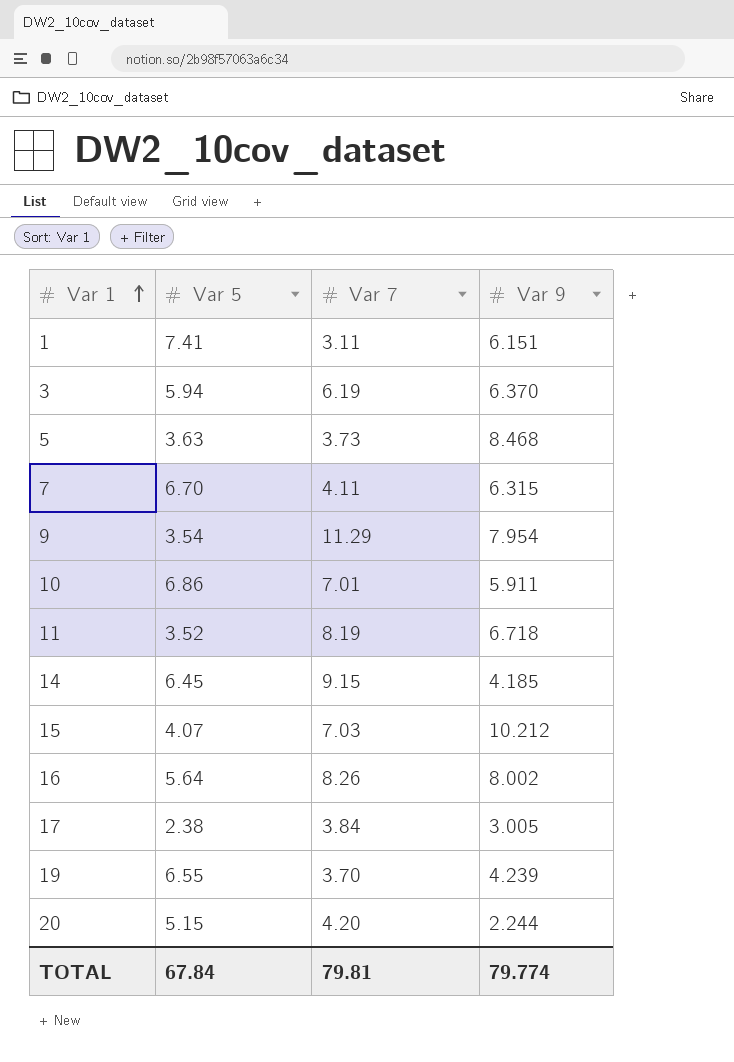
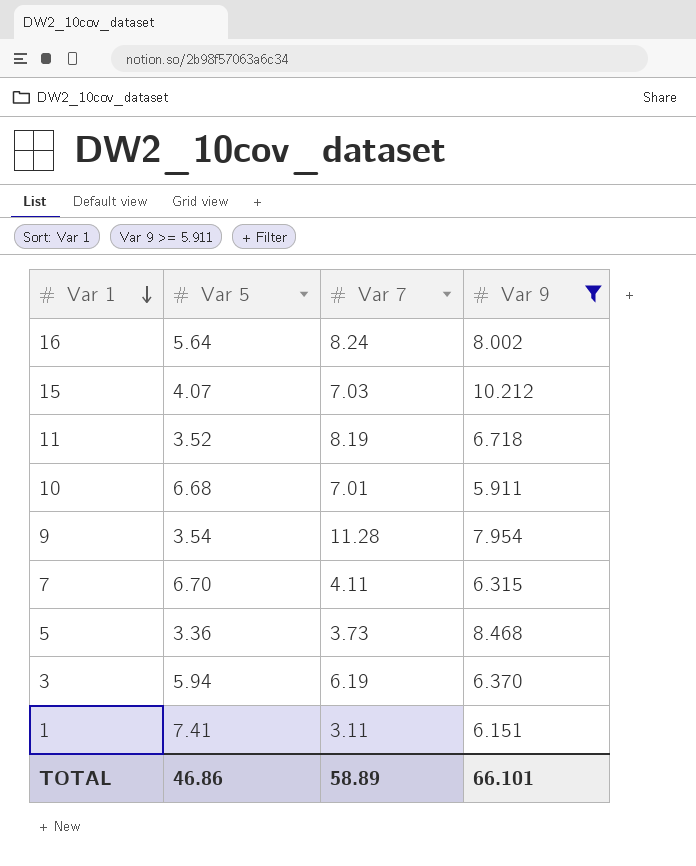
filter: none -> Var 9 >= 5.911
row order: Var 1 ascending -> Var 1 descending
16 | Var 7: 8.26 -> 8.24
10 | Var 5: 6.86 -> 6.68
9 | Var 7: 11.29 -> 11.28
5 | Var 5: 3.63 -> 3.36
TOTAL | Var 5: 67.84 -> 46.86
TOTAL | Var 7: 79.81 -> 58.89
TOTAL | Var 9: 79.774 -> 66.101

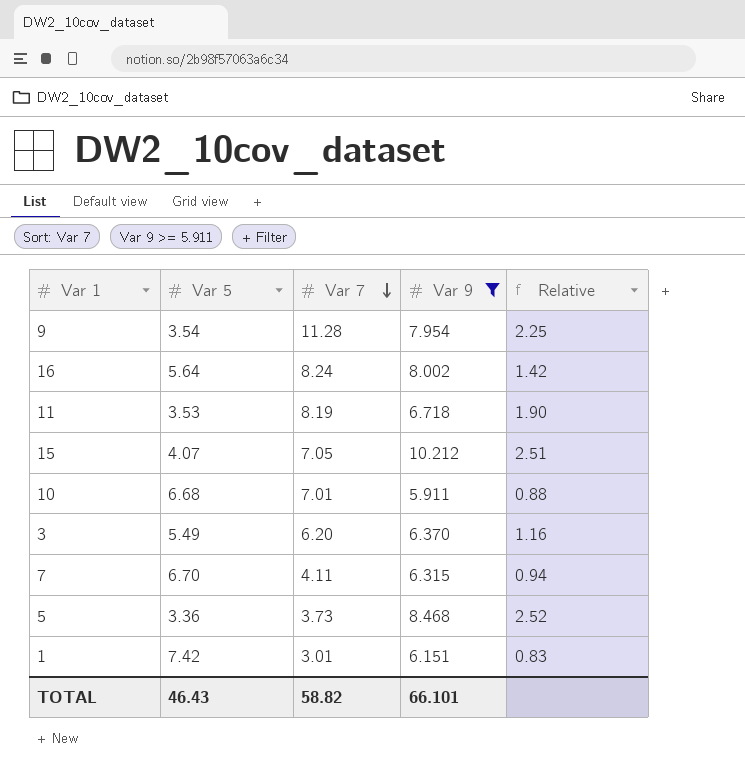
row order: Var 1 descending -> Var 7 descending
column Relative | formula: none -> [Var 9] / [Var 5]
11 | Var 5: 3.52 -> 3.53
15 | Var 7: 7.03 -> 7.05
3 | Var 5: 5.94 -> 5.49
3 | Var 7: 6.19 -> 6.20
1 | Var 5: 7.41 -> 7.42
1 | Var 7: 3.11 -> 3.01
TOTAL | Var 5: 46.86 -> 46.43
TOTAL | Var 7: 58.89 -> 58.82

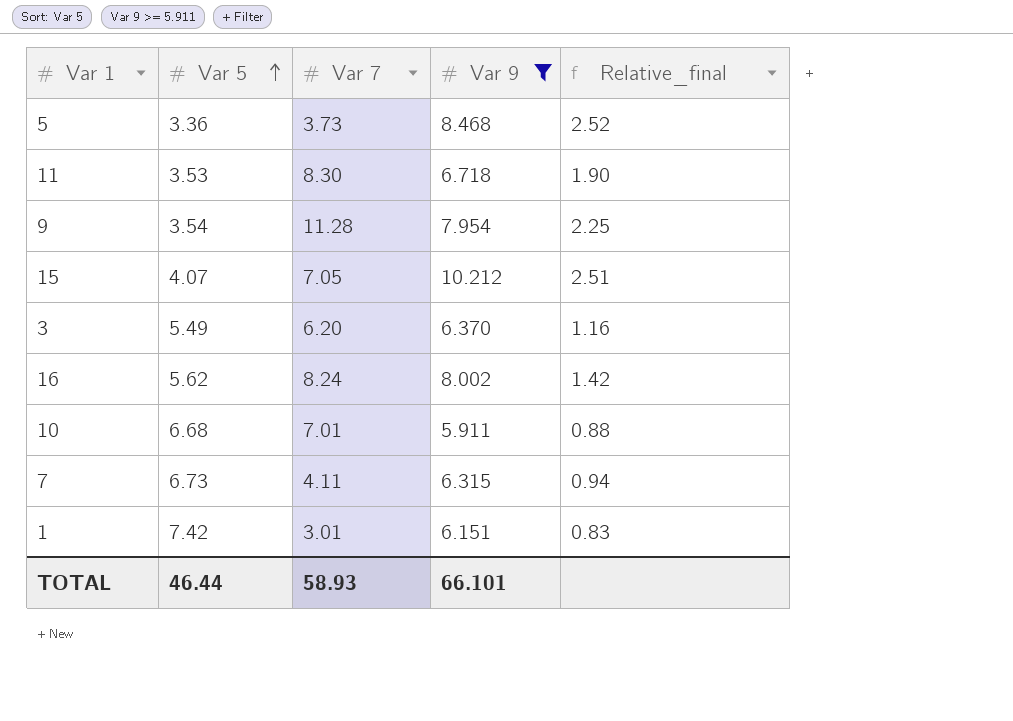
row order: Var 7 descending -> Var 5 ascending
column name: Relative -> Relative_final
11 | Var 7: 8.19 -> 8.30
16 | Var 5: 5.64 -> 5.62
7 | Var 5: 6.70 -> 6.73
TOTAL | Var 5: 46.43 -> 46.44
TOTAL | Var 7: 58.82 -> 58.93

